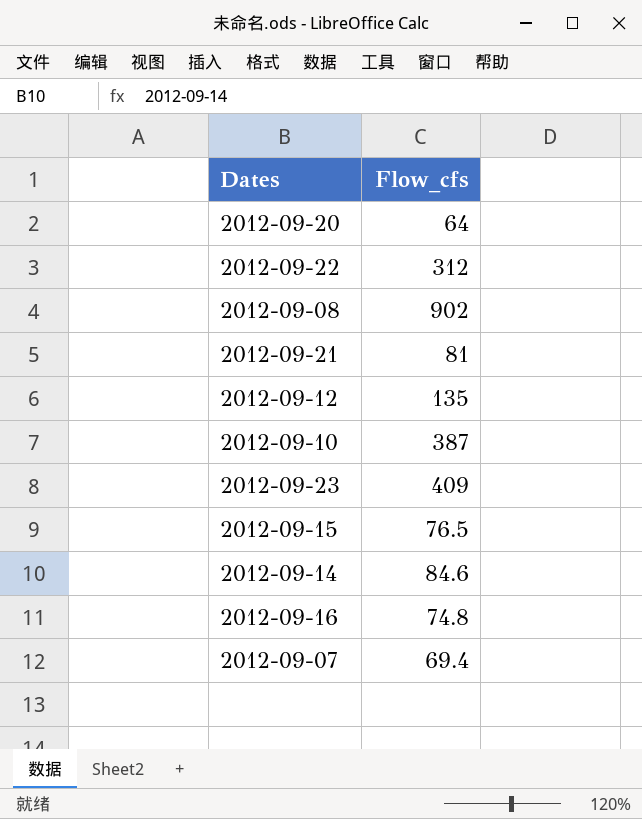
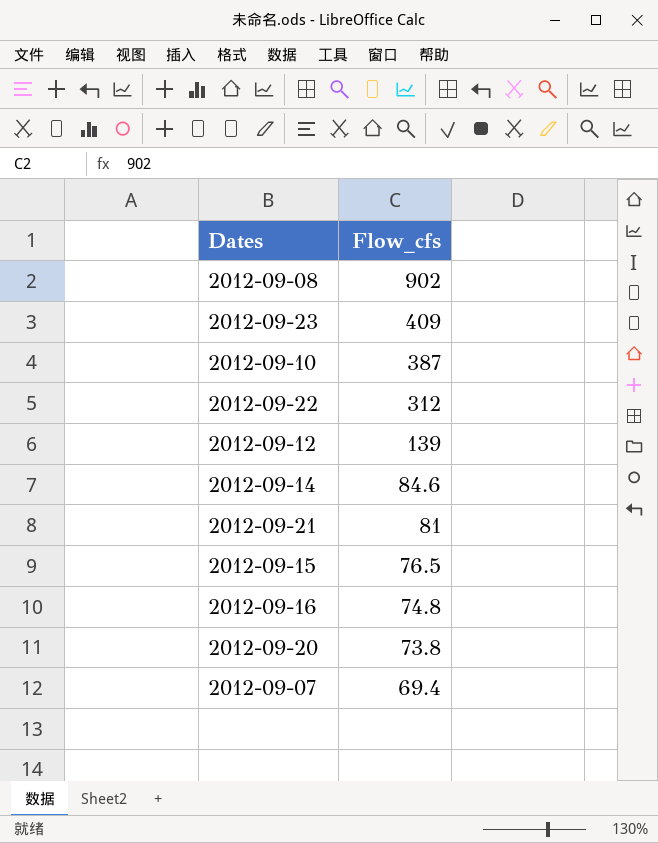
row order: none -> Flow_cfs descending
2012-09-12 | Flow_cfs: 135 -> 139
2012-09-20 | Flow_cfs: 64 -> 73.8

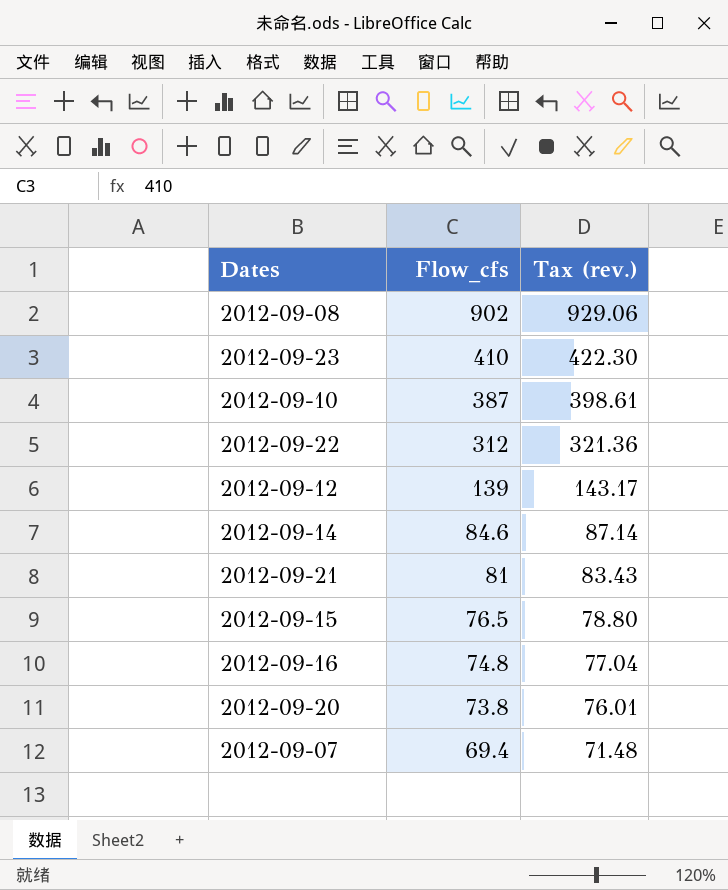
column Tax (rev.) | formula: none -> [Flow_cfs] * 1.03
2012-09-23 | Flow_cfs: 409 -> 410

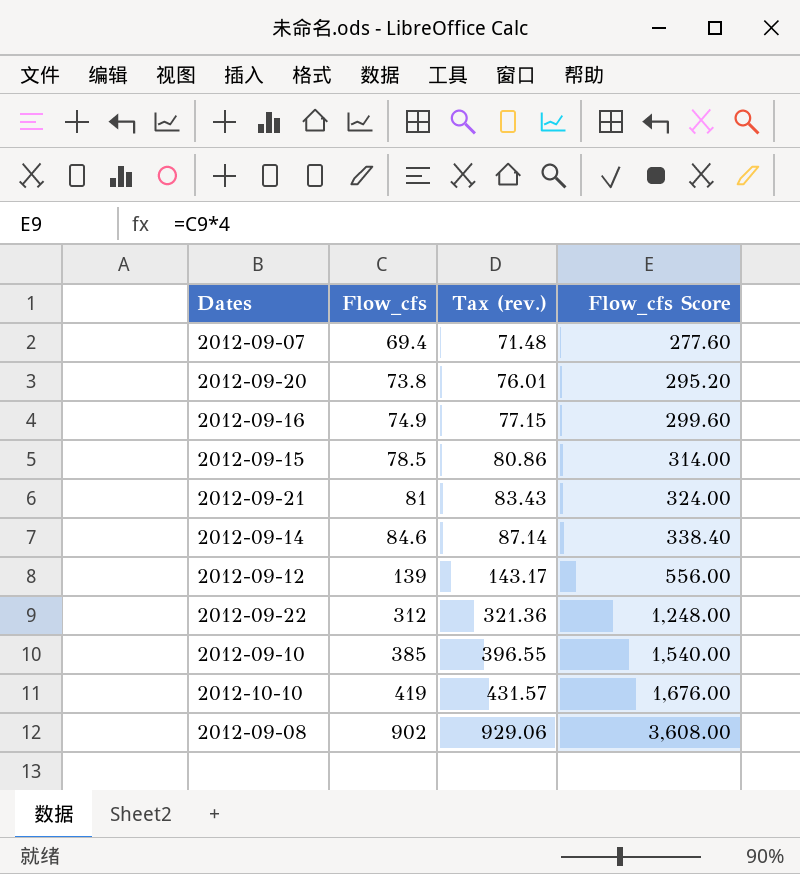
row order: Flow_cfs descending -> Flow_cfs ascending
column Flow_cfs Score | formula: none -> [Flow_cfs] * 4
row 2012-09-23: 410 | 422.30 -> none
2012-09-16 | Flow_cfs: 74.8 -> 74.9
2012-09-16 | Tax (rev.): 77.04 -> 77.15
2012-09-15 | Flow_cfs: 76.5 -> 78.5
2012-09-15 | Tax (rev.): 78.80 -> 80.86
2012-09-10 | Flow_cfs: 387 -> 385
2012-09-10 | Tax (rev.): 398.61 -> 396.55
row 2012-10-10: none -> 419 | 431.57 | 1,676.00

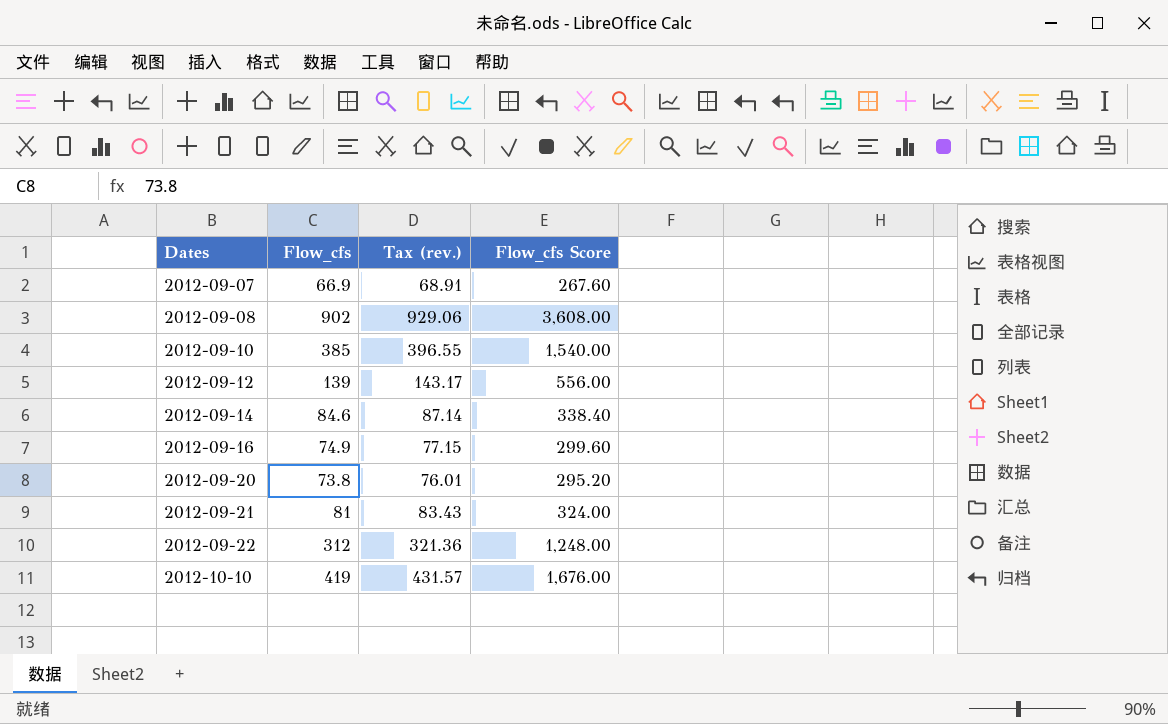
row order: Flow_cfs ascending -> Dates ascending
row 2012-09-15: 78.5 | 80.86 | 314.00 -> none
2012-09-07 | Flow_cfs: 69.4 -> 66.9
2012-09-07 | Tax (rev.): 71.48 -> 68.91
2012-09-07 | Flow_cfs Score: 277.60 -> 267.60

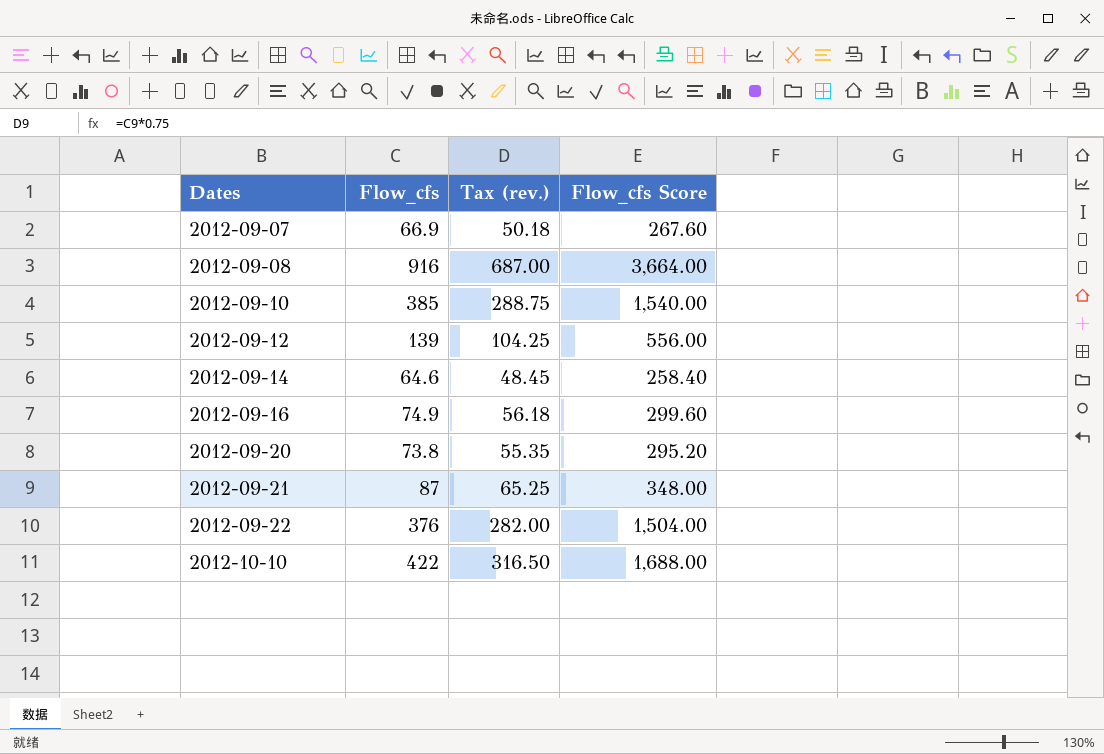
column Tax (rev.) | formula: [Flow_cfs] * 1.03 -> [Flow_cfs] * 0.75
2012-09-08 | Flow_cfs: 902 -> 916
2012-09-08 | Flow_cfs Score: 3,608.00 -> 3,664.00
2012-09-14 | Flow_cfs: 84.6 -> 64.6
2012-09-14 | Flow_cfs Score: 338.40 -> 258.40
2012-09-21 | Flow_cfs: 81 -> 87
2012-09-21 | Flow_cfs Score: 324.00 -> 348.00
2012-09-22 | Flow_cfs: 312 -> 376
2012-09-22 | Flow_cfs Score: 1,248.00 -> 1,504.00
2012-10-10 | Flow_cfs: 419 -> 422
2012-10-10 | Flow_cfs Score: 1,676.00 -> 1,688.00

